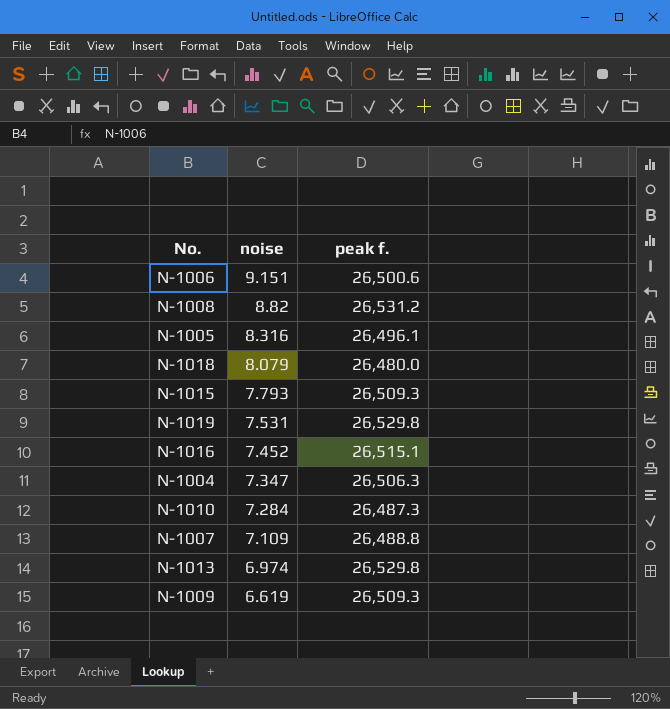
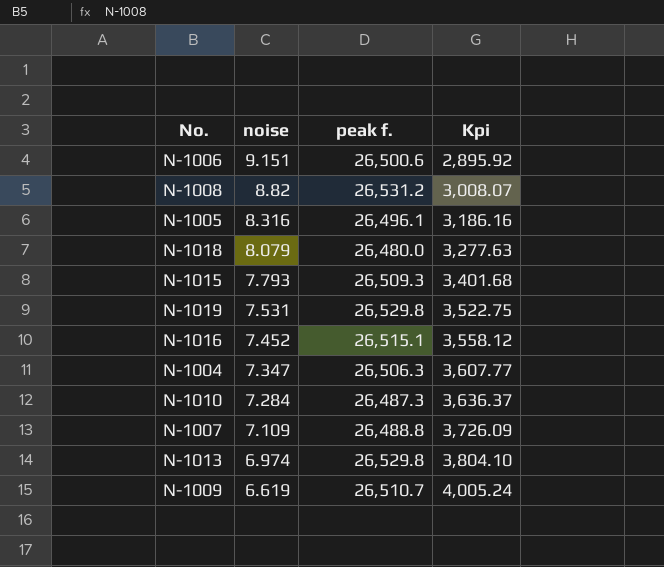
column Kpi | formula: none -> [peak f.] / [noise]
N-1009 | peak f.: 26,509.3 -> 26,510.7

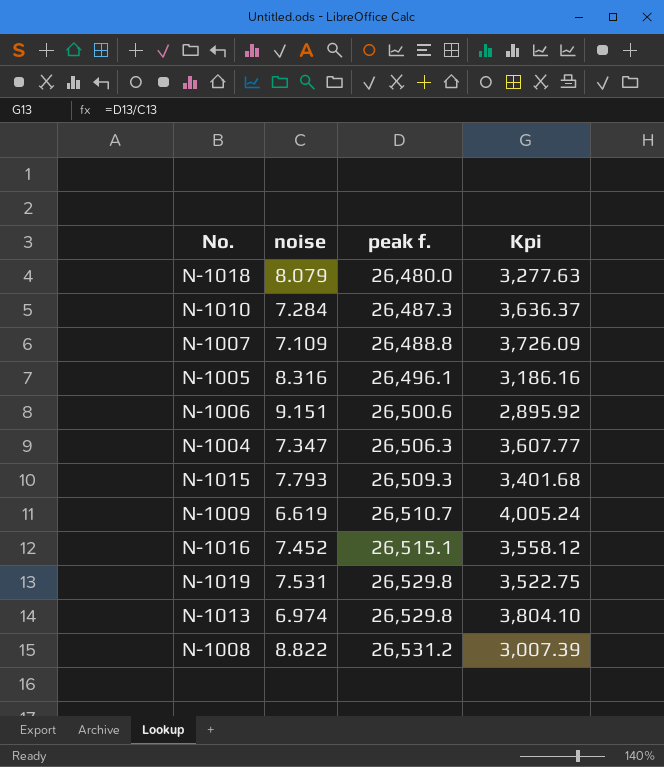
row order: noise descending -> peak f. ascending
N-1008 | noise: 8.82 -> 8.822
N-1008 | Kpi: 3,008.07 -> 3,007.39

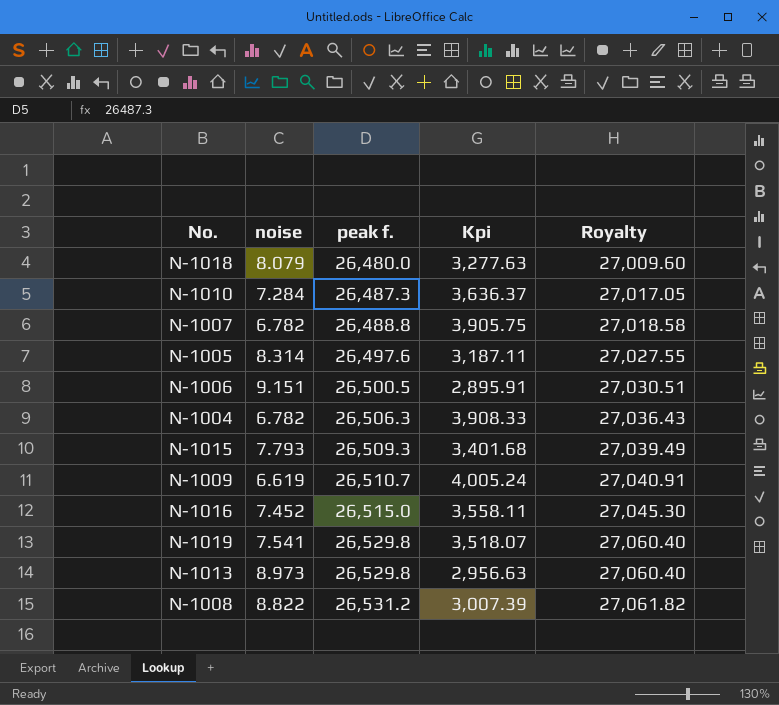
column Royalty | formula: none -> [peak f.] * 1.02
N-1007 | noise: 7.109 -> 6.782
N-1007 | Kpi: 3,726.09 -> 3,905.75
N-1005 | noise: 8.316 -> 8.314
N-1005 | peak f.: 26,496.1 -> 26,497.6
N-1005 | Kpi: 3,186.16 -> 3,187.11
N-1006 | peak f.: 26,500.6 -> 26,500.5
N-1006 | Kpi: 2,895.92 -> 2,895.91
N-1004 | noise: 7.347 -> 6.782
N-1004 | Kpi: 3,607.77 -> 3,908.33
N-1016 | peak f.: 26,515.1 -> 26,515.0
N-1016 | Kpi: 3,558.12 -> 3,558.11
N-1019 | noise: 7.531 -> 7.541
N-1019 | Kpi: 3,522.75 -> 3,518.07
N-1013 | noise: 6.974 -> 8.973
N-1013 | Kpi: 3,804.10 -> 2,956.63

